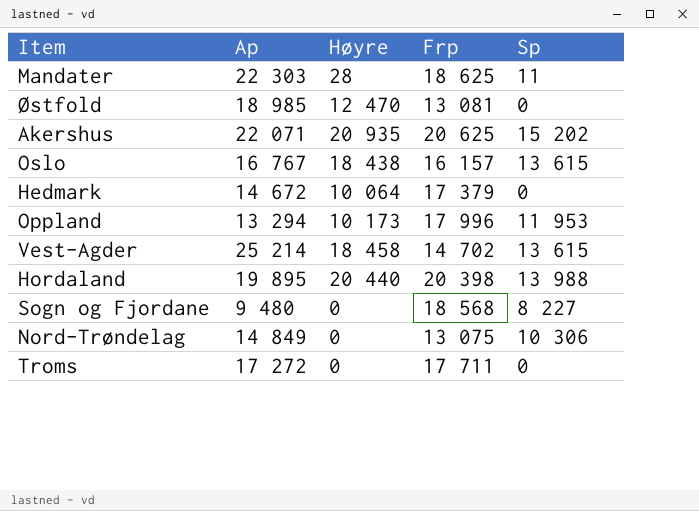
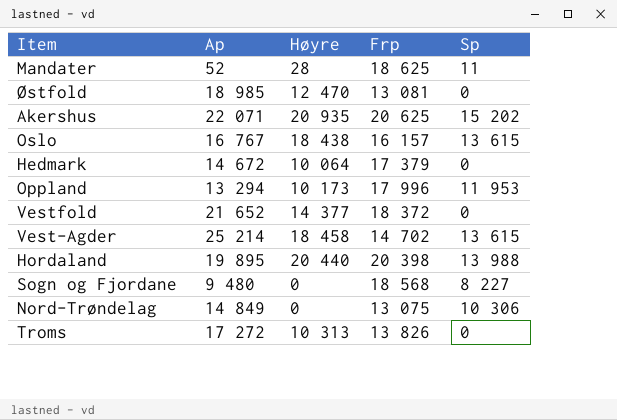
Mandater | Ap: 22 303 -> 52
row Vestfold: none -> 21 652 | 14 377 | 18 372 | 0
Troms | Høyre: 0 -> 10 313
Troms | Frp: 17 711 -> 13 826

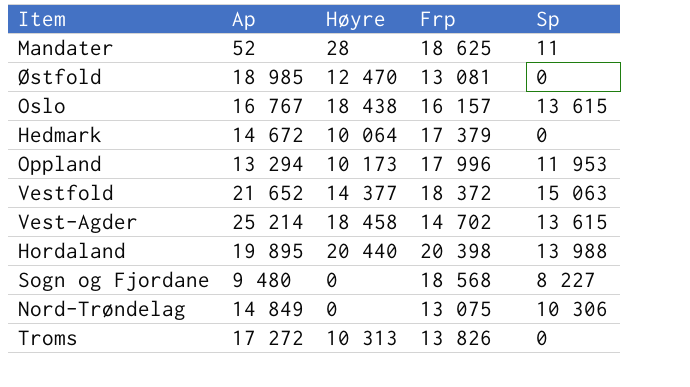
row Akershus: 22 071 | 20 935 | 20 625 | 15 202 -> none
Vestfold | Sp: 0 -> 15 063

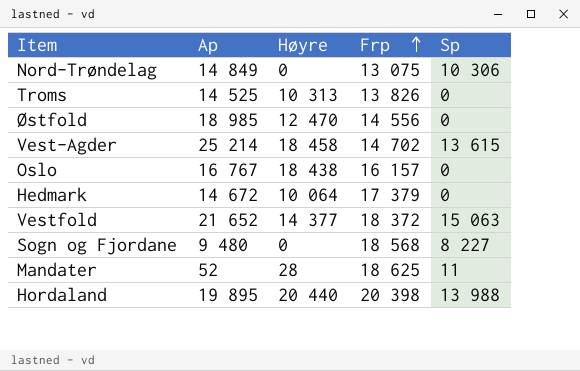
row order: none -> Frp ascending
row Oppland: 13 294 | 10 173 | 17 996 | 11 953 -> none
Troms | Ap: 17 272 -> 14 525
Østfold | Frp: 13 081 -> 14 556
Oslo | Sp: 13 615 -> 0

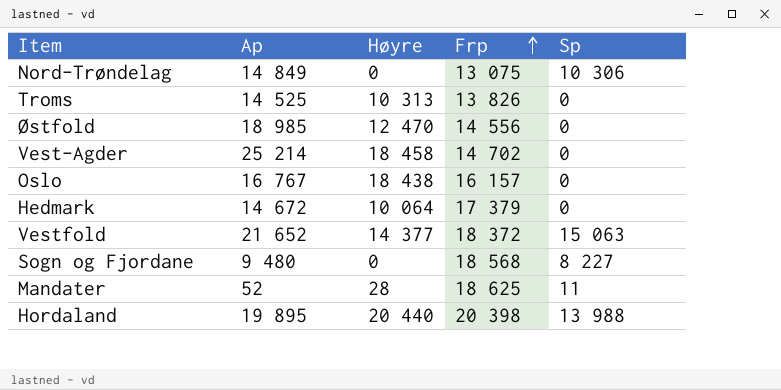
Vest-Agder | Sp: 13 615 -> 0

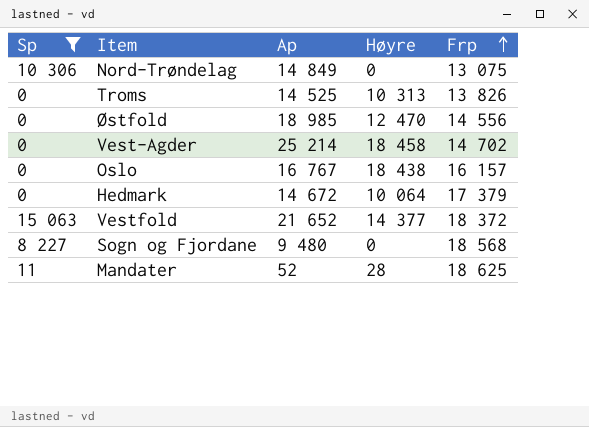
filter: none -> Sp != 13 988
column Sp | position: 5 -> 1

